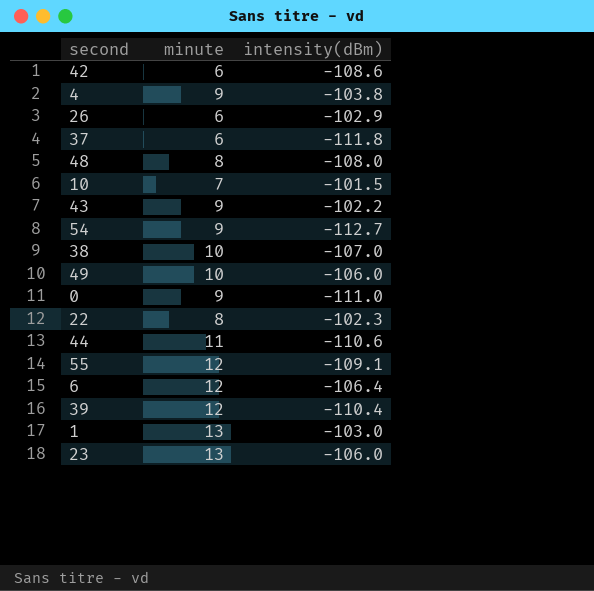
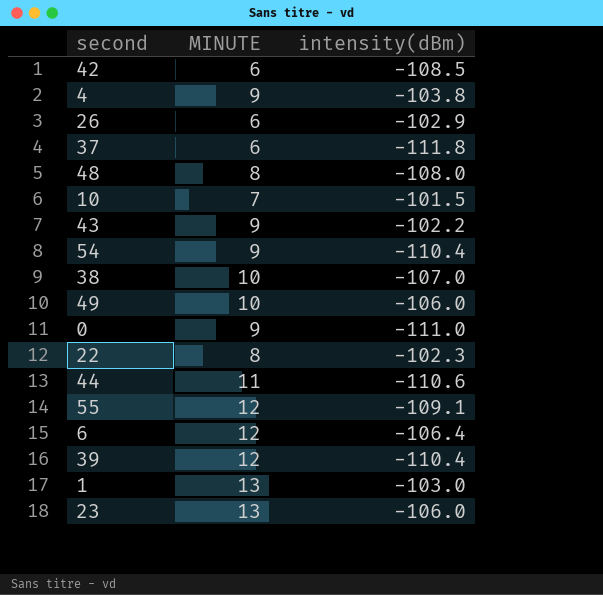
column name: minute -> MINUTE
42 | intensity(dBm): -108.6 -> -108.5
54 | intensity(dBm): -112.7 -> -110.4

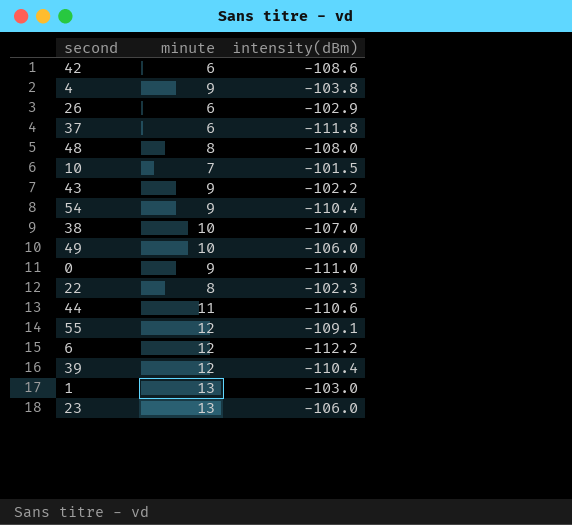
column name: MINUTE -> minute
42 | intensity(dBm): -108.5 -> -108.6
6 | intensity(dBm): -106.4 -> -112.2

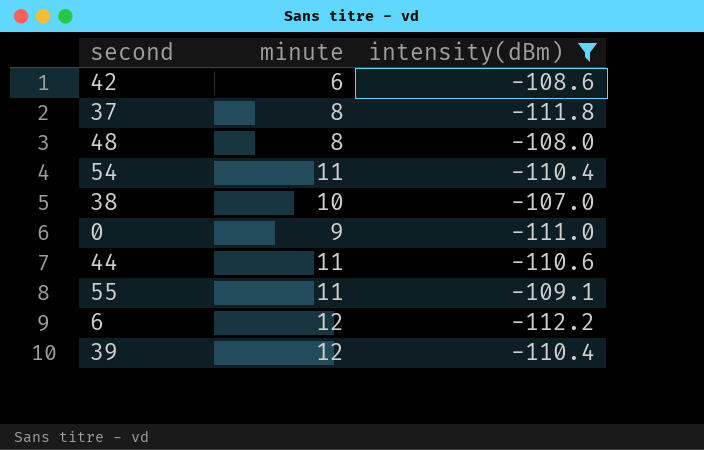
filter: none -> intensity(dBm) <= -107.0
37 | minute: 6 -> 8
54 | minute: 9 -> 11
55 | minute: 12 -> 11

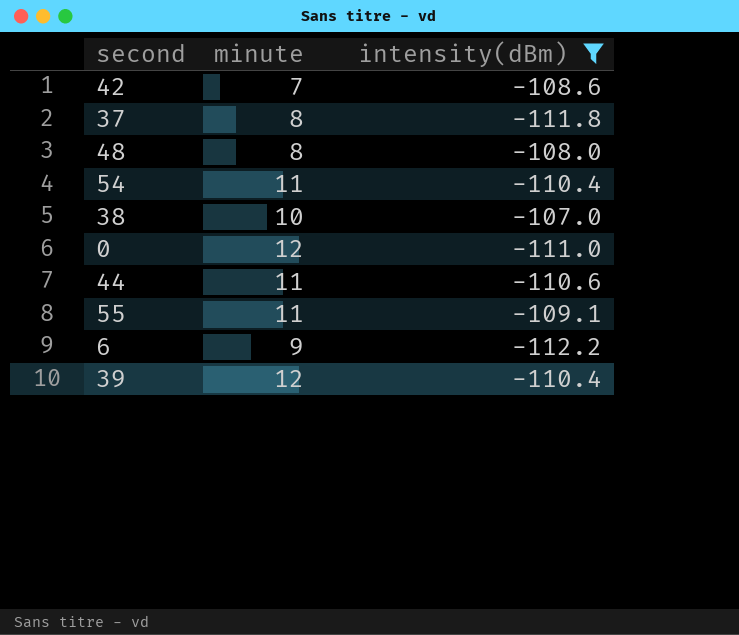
42 | minute: 6 -> 7
0 | minute: 9 -> 12
6 | minute: 12 -> 9

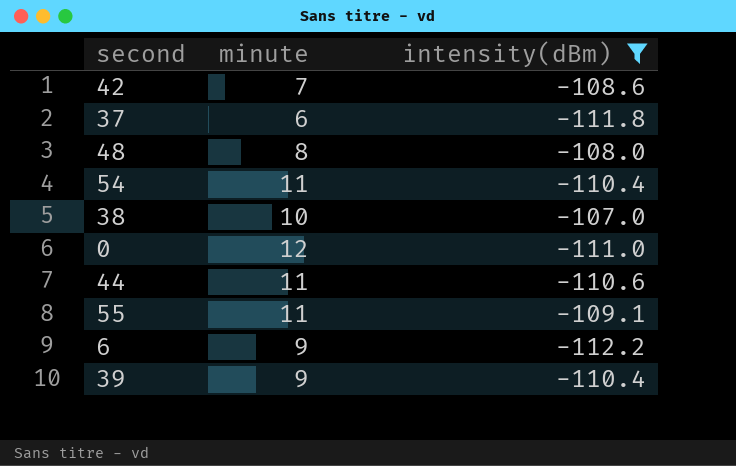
37 | minute: 8 -> 6
39 | minute: 12 -> 9

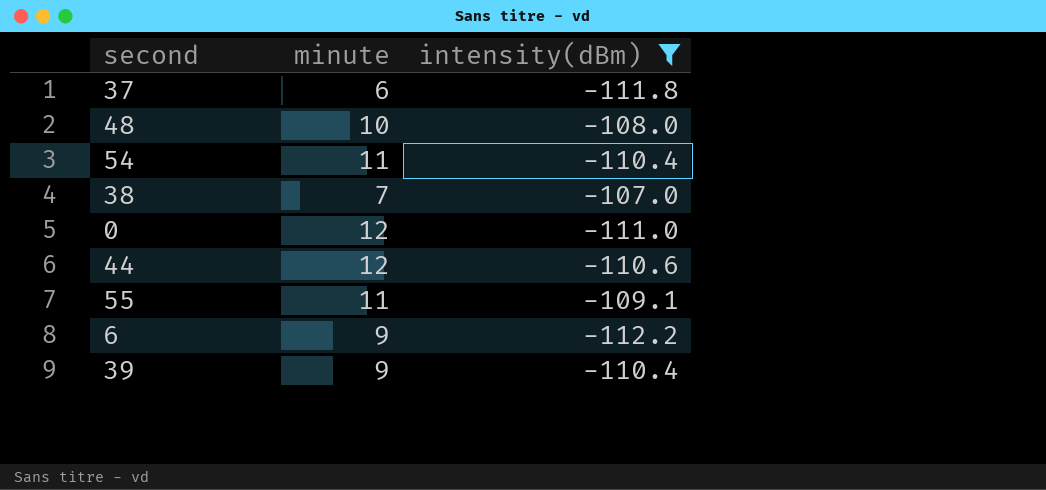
row 42: 7 | -108.6 -> none
48 | minute: 8 -> 10
38 | minute: 10 -> 7
44 | minute: 11 -> 12

